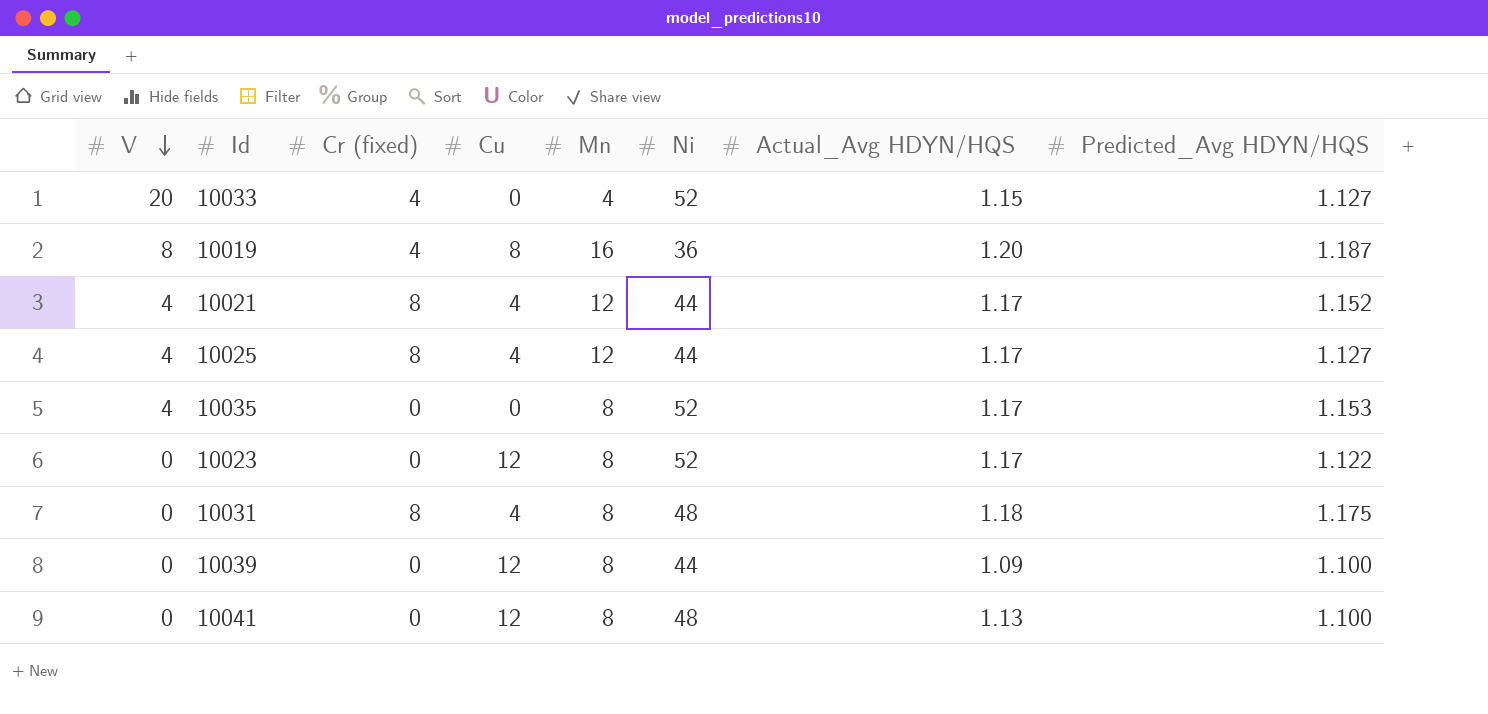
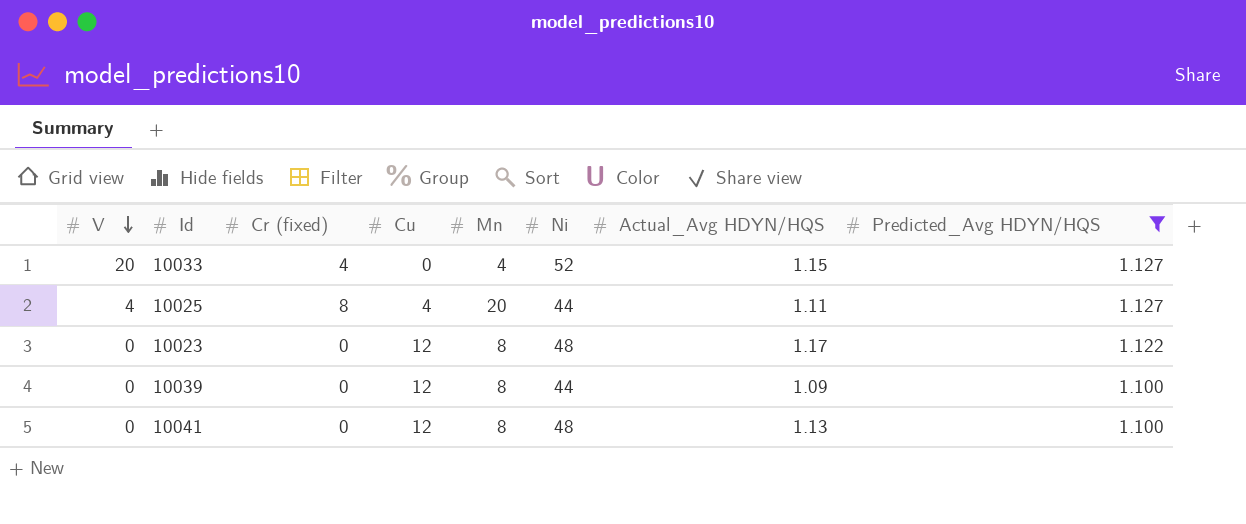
filter: none -> Predicted_Avg HDYN/HQS <= 1.127
10025 | Mn: 12 -> 20
10025 | Actual_Avg HDYN/HQS: 1.17 -> 1.11
10023 | Ni: 52 -> 48

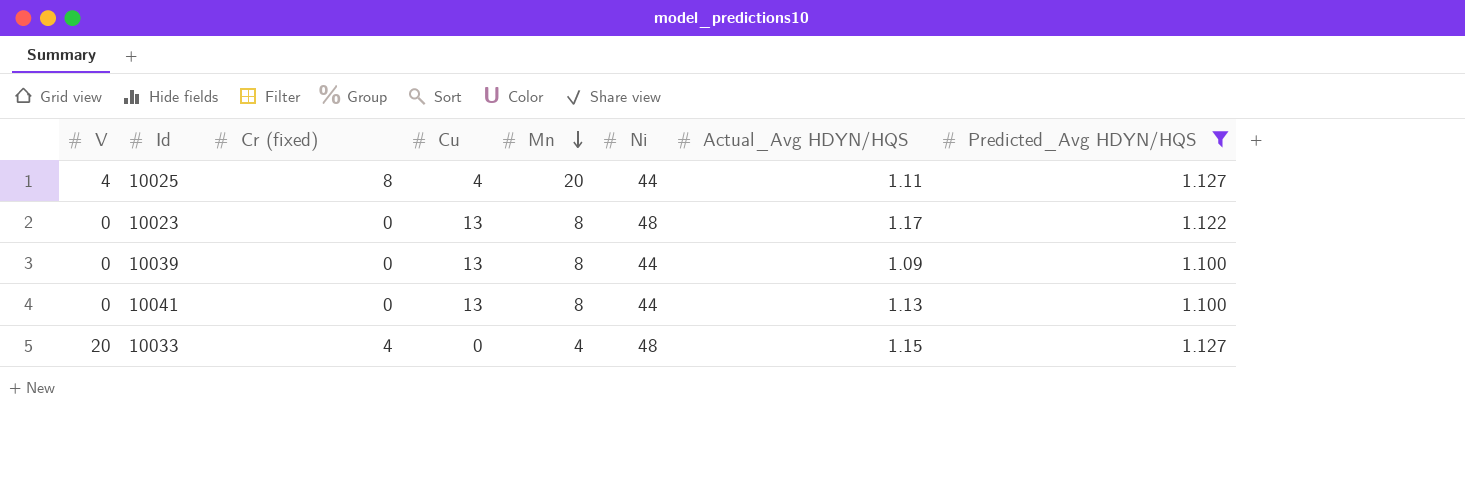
row order: V descending -> Mn descending
10023 | Cu: 12 -> 13
10039 | Cu: 12 -> 13
10041 | Cu: 12 -> 13
10041 | Ni: 48 -> 44
10033 | Ni: 52 -> 48

